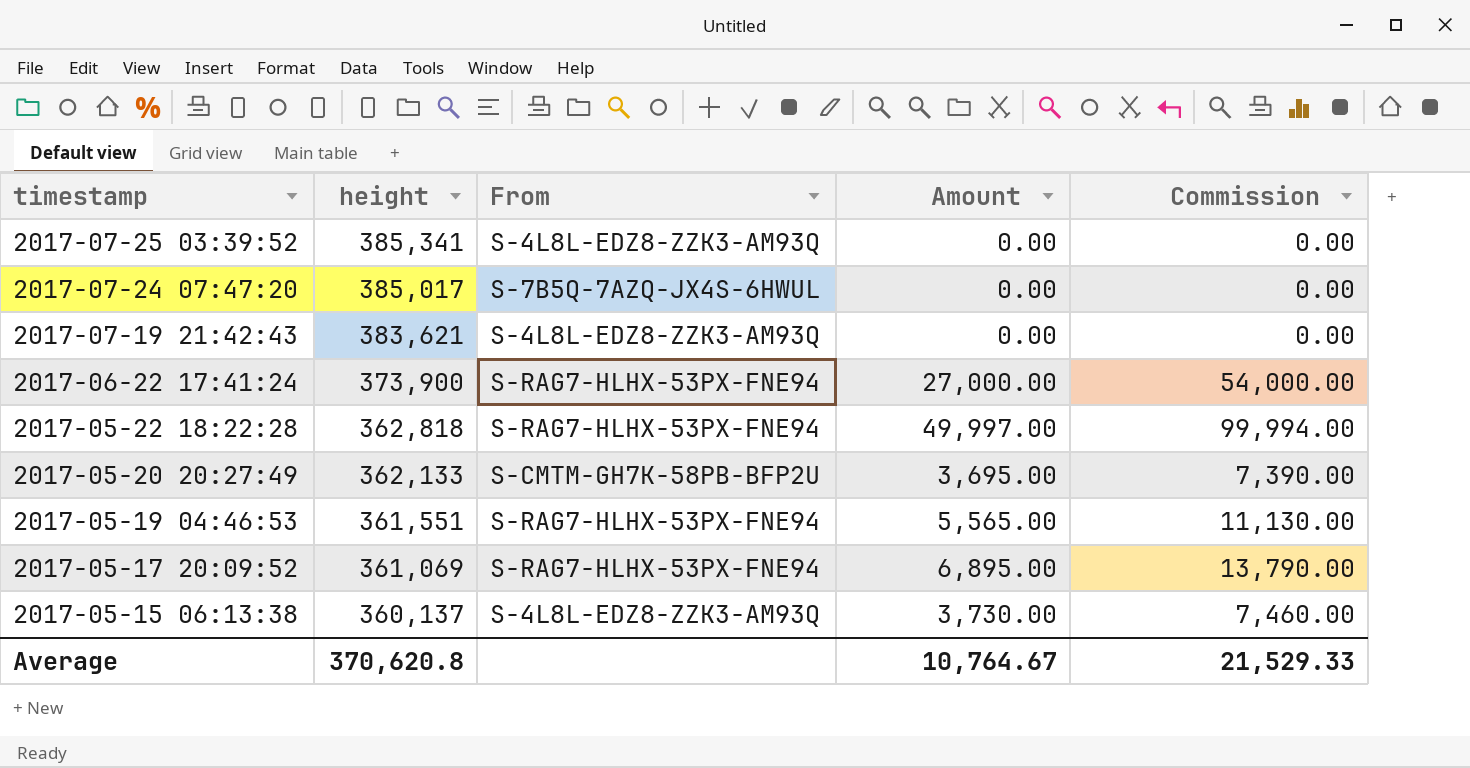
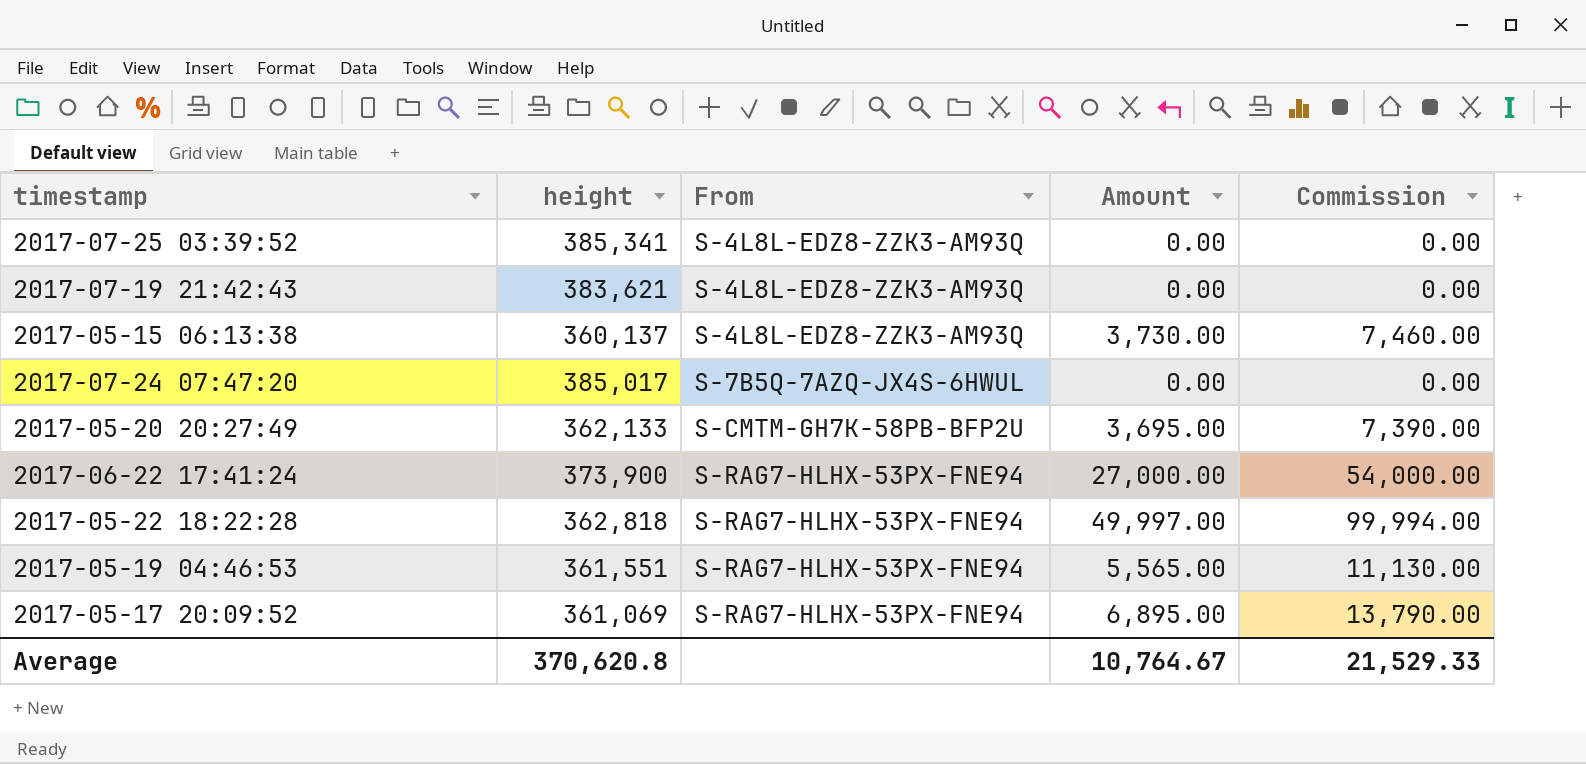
row order: timestamp descending -> From ascending

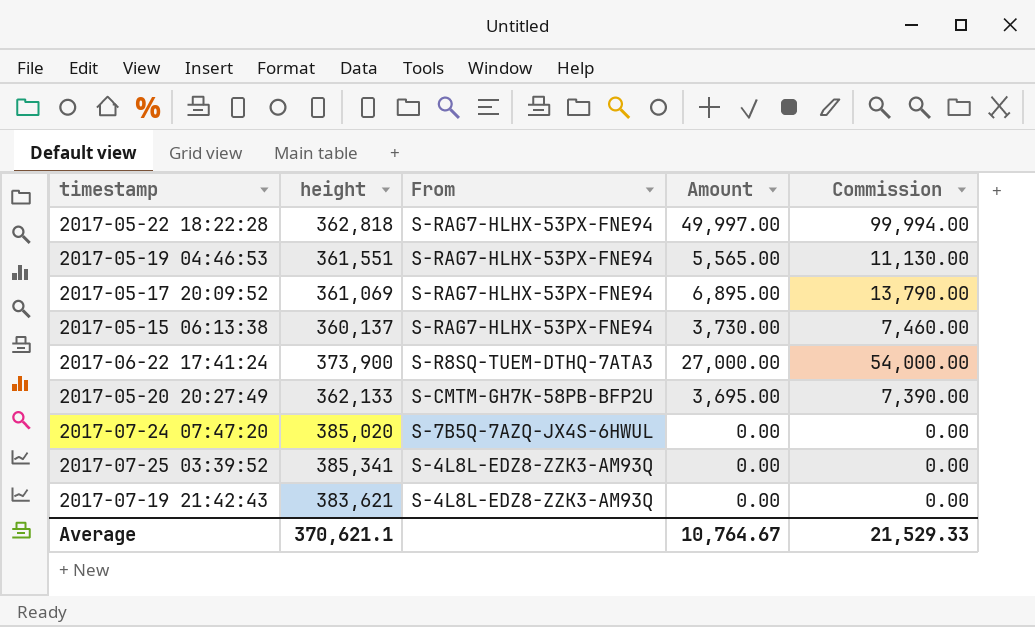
row order: From ascending -> From descending
2017-05-15 06:13:38 | From: S-4L8L-EDZ8-ZZK3-AM93Q -> S-RAG7-HLHX-53PX-FNE94
2017-06-22 17:41:24 | From: S-RAG7-HLHX-53PX-FNE94 -> S-R8SQ-TUEM-DTHQ-7ATA3
2017-07-24 07:47:20 | height: 385,017 -> 385,020
Average | height: 370,620.8 -> 370,621.1

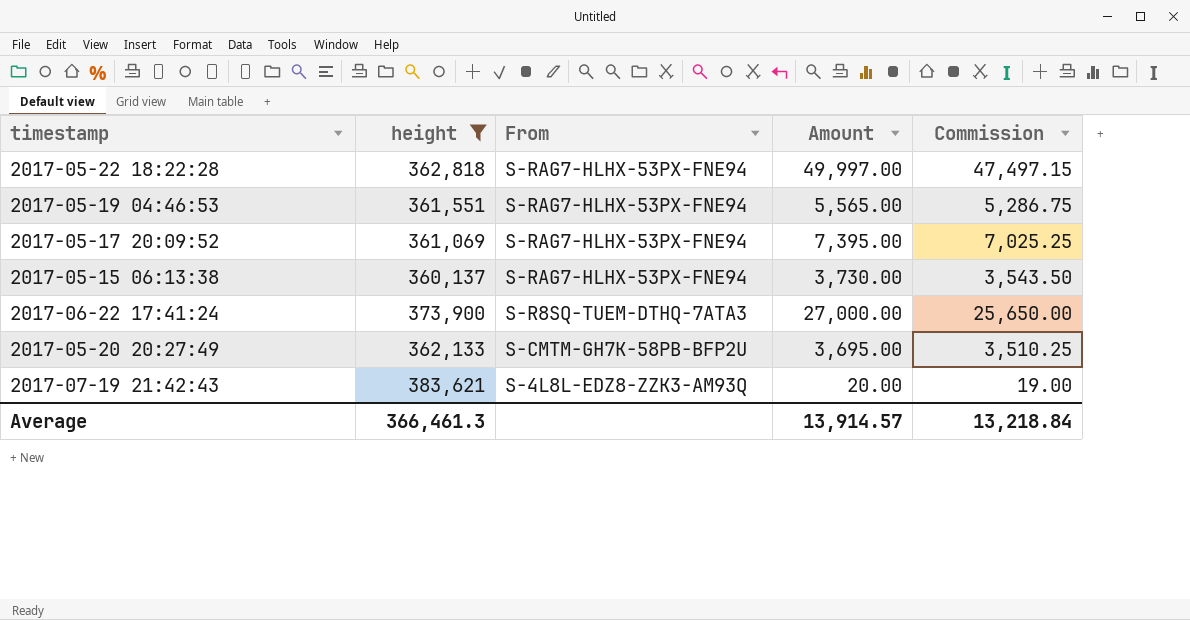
filter: none -> height <= 383,621
column Commission | formula: [Amount] * 2 -> [Amount] * 0.95
2017-05-17 20:09:52 | Amount: 6,895.00 -> 7,395.00
2017-07-19 21:42:43 | Amount: 0.00 -> 20.00
Average | height: 370,621.1 -> 366,461.3
Average | Amount: 10,764.67 -> 13,914.57
Average | Commission: 21,529.33 -> 13,218.84

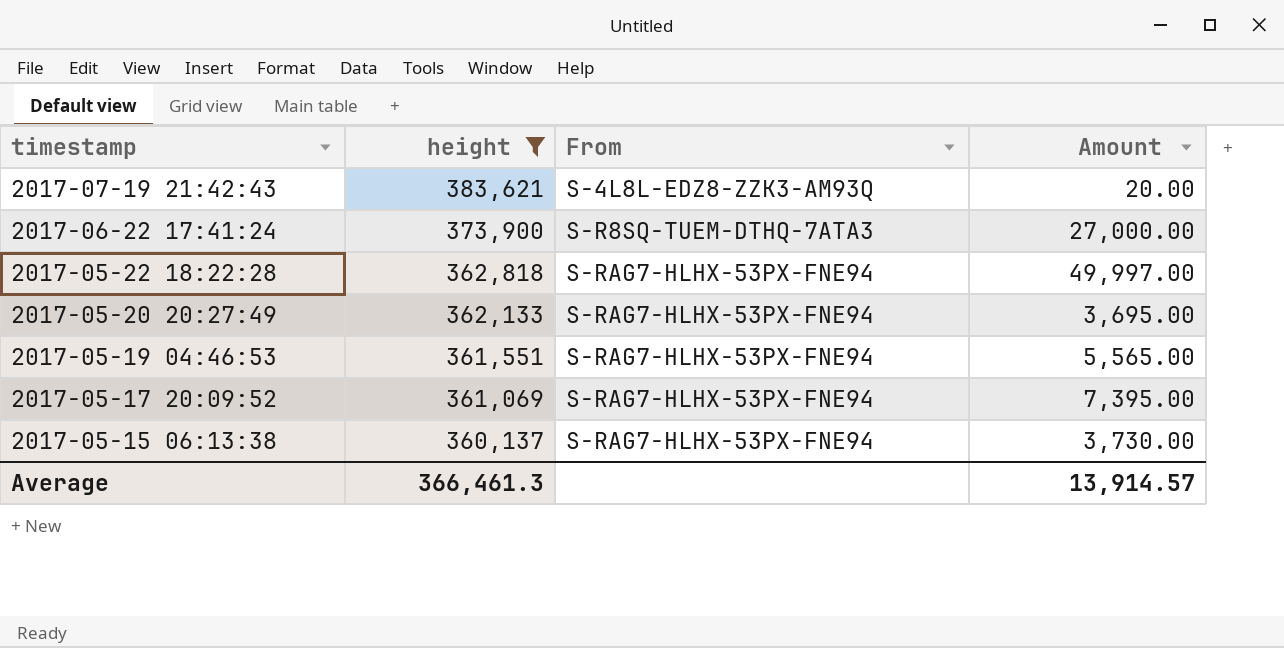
row order: From descending -> timestamp descending
column Commission | formula: [Amount] * 0.95 -> none
2017-05-20 20:27:49 | From: S-CMTM-GH7K-58PB-BFP2U -> S-RAG7-HLHX-53PX-FNE94

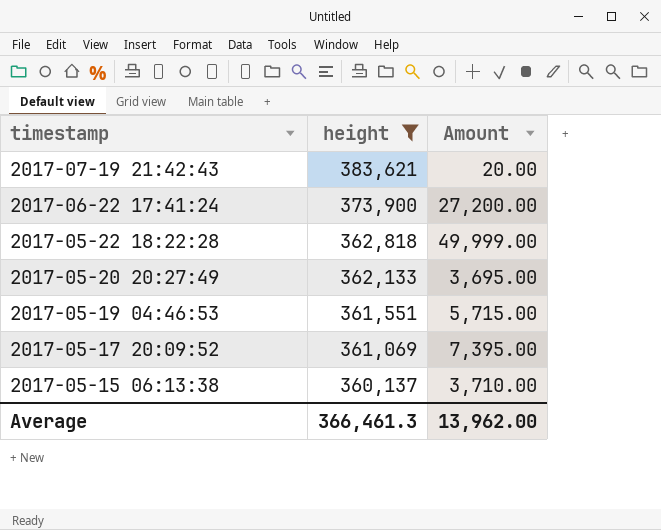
column From | position: 3 -> none
2017-06-22 17:41:24 | Amount: 27,000.00 -> 27,200.00
2017-05-22 18:22:28 | Amount: 49,997.00 -> 49,999.00
2017-05-19 04:46:53 | Amount: 5,565.00 -> 5,715.00
2017-05-15 06:13:38 | Amount: 3,730.00 -> 3,710.00
Average | Amount: 13,914.57 -> 13,962.00

